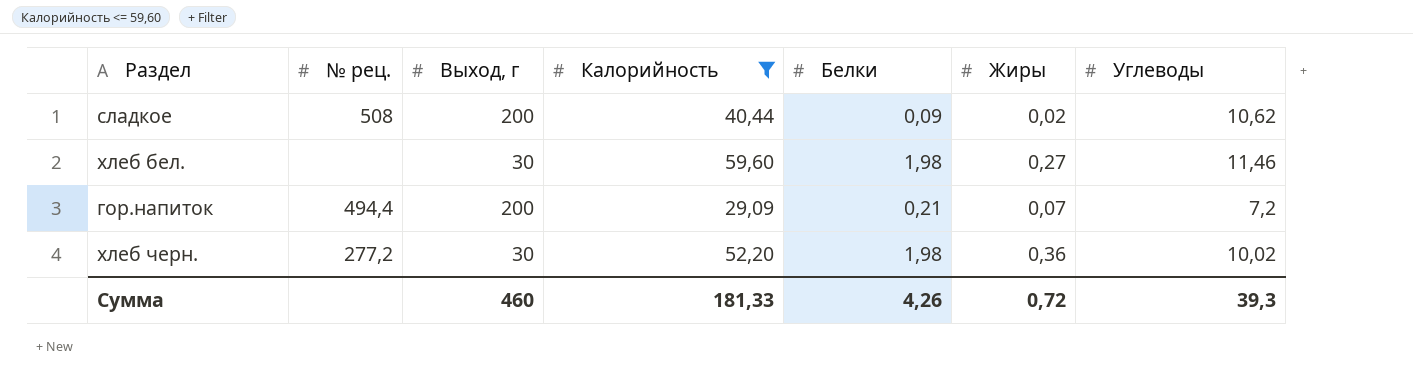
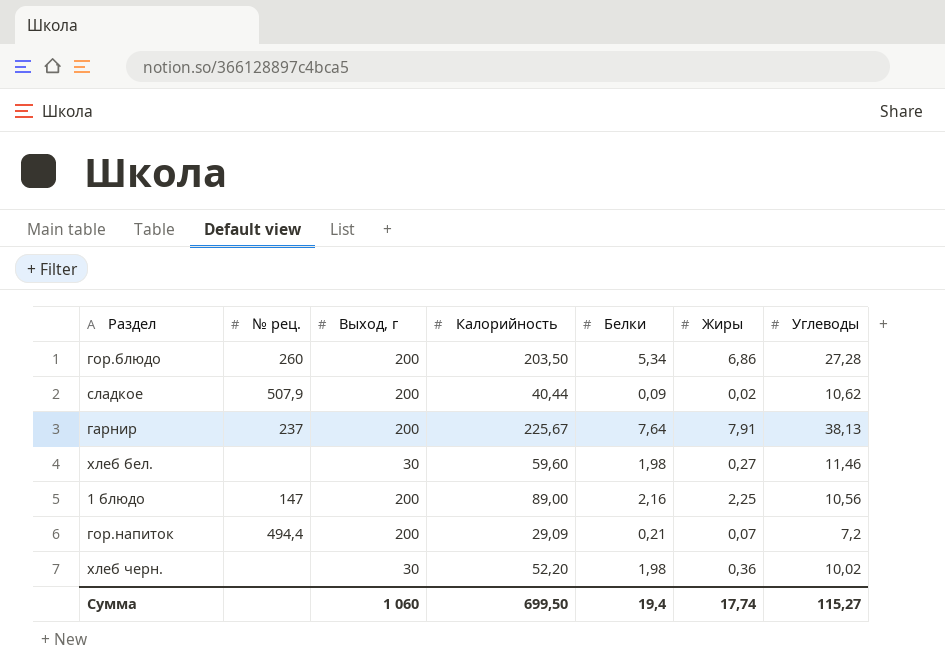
filter: Калорийность <= 59,60 -> none
сладкое | № рец.: 508 -> 507,9
хлеб черн. | № рец.: 277,2 -> none
Сумма | Выход, г: 460 -> 1 060
Сумма | Калорийность: 181,33 -> 699,50
Сумма | Белки: 4,26 -> 19,4
Сумма | Жиры: 0,72 -> 17,74
Сумма | Углеводы: 39,3 -> 115,27

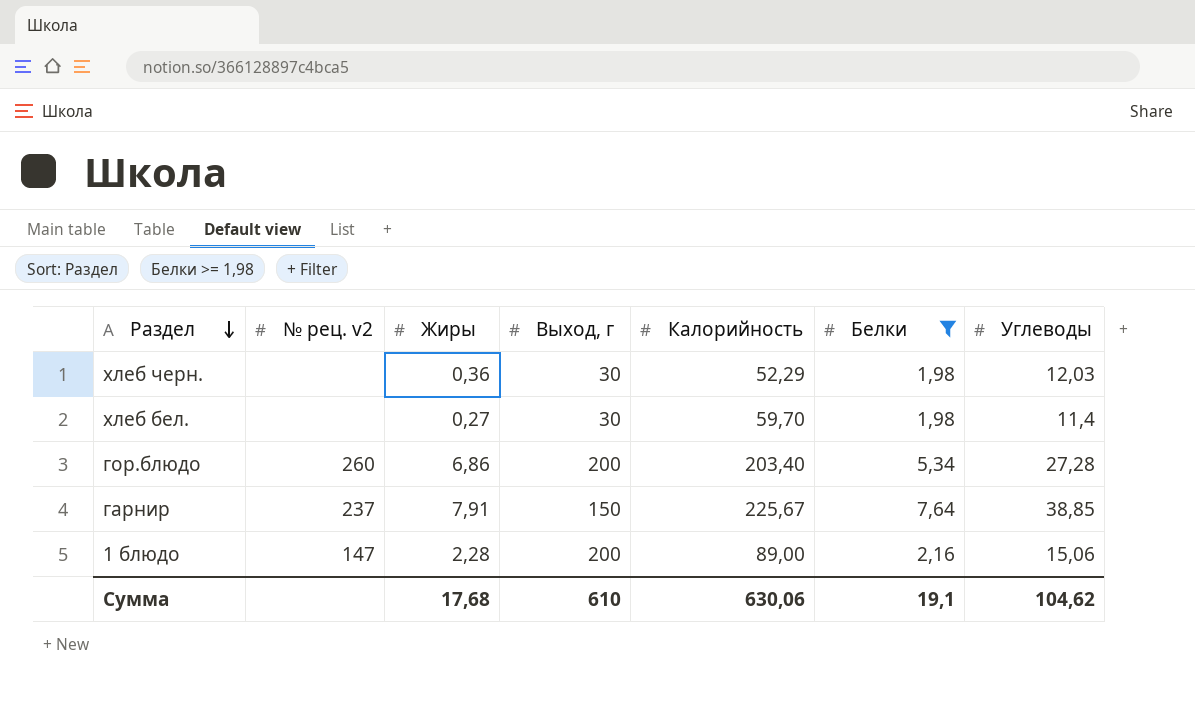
filter: none -> Белки >= 1,98
row order: none -> Раздел descending
column name: № рец. -> № рец. v2
column Жиры | position: 6 -> 3
хлеб черн. | Калорийность: 52,20 -> 52,29
хлеб черн. | Углеводы: 10,02 -> 12,03
хлеб бел. | Калорийность: 59,60 -> 59,70
хлеб бел. | Углеводы: 11,46 -> 11,4
гор.блюдо | Калорийность: 203,50 -> 203,40
гарнир | Выход, г: 200 -> 150
гарнир | Углеводы: 38,13 -> 38,85
1 блюдо | Жиры: 2,25 -> 2,28
1 блюдо | Углеводы: 10,56 -> 15,06
Сумма | Жиры: 17,74 -> 17,68
Сумма | Выход, г: 1 060 -> 610
Сумма | Калорийность: 699,50 -> 630,06
Сумма | Белки: 19,4 -> 19,1
Сумма | Углеводы: 115,27 -> 104,62

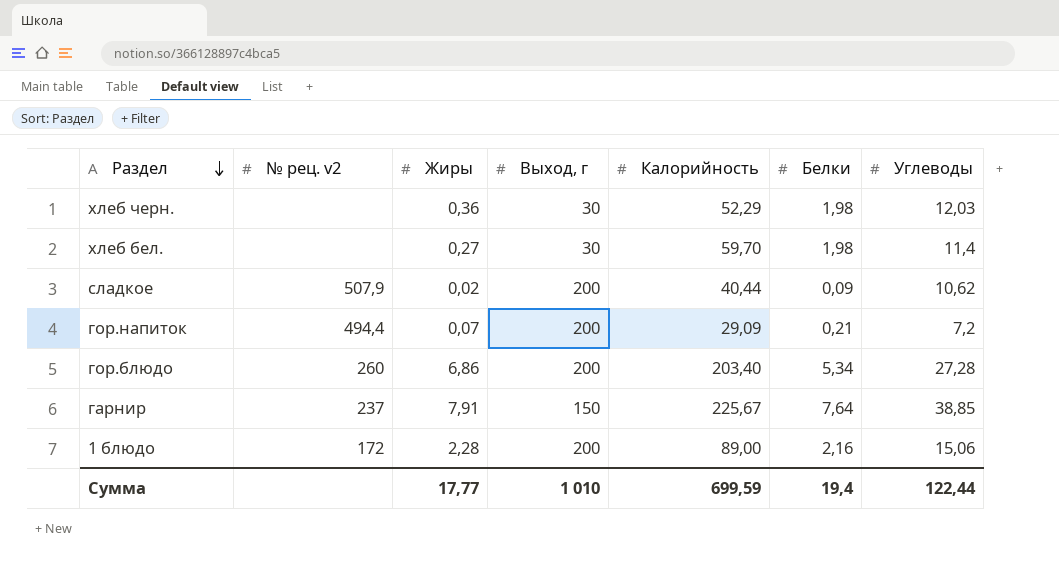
filter: Белки >= 1,98 -> none
1 блюдо | № рец. v2: 147 -> 172
Сумма | Жиры: 17,68 -> 17,77
Сумма | Выход, г: 610 -> 1 010
Сумма | Калорийность: 630,06 -> 699,59
Сумма | Белки: 19,1 -> 19,4
Сумма | Углеводы: 104,62 -> 122,44

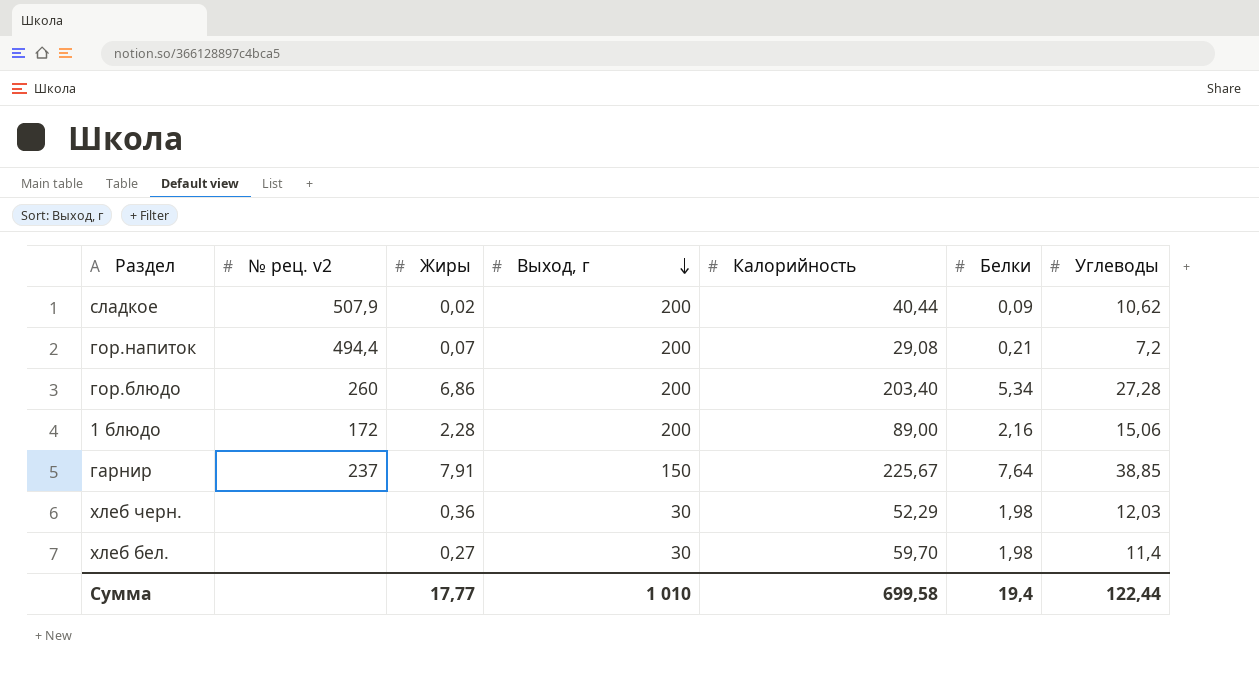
row order: Раздел descending -> Выход, г descending
гор.напиток | Калорийность: 29,09 -> 29,08
Сумма | Калорийность: 699,59 -> 699,58

